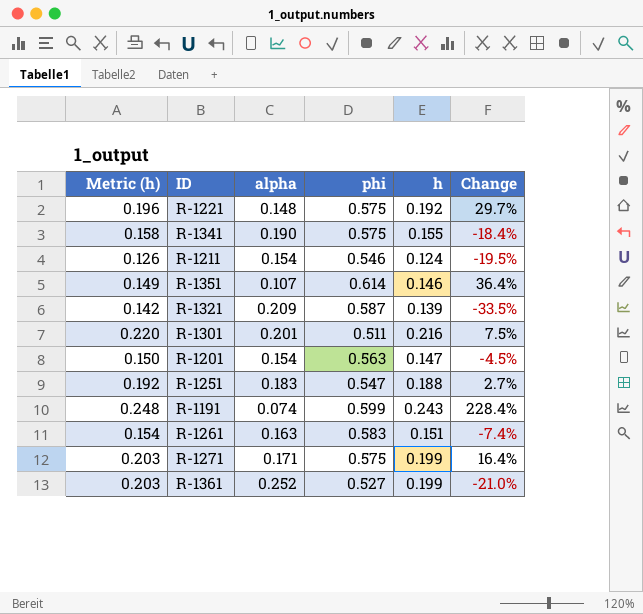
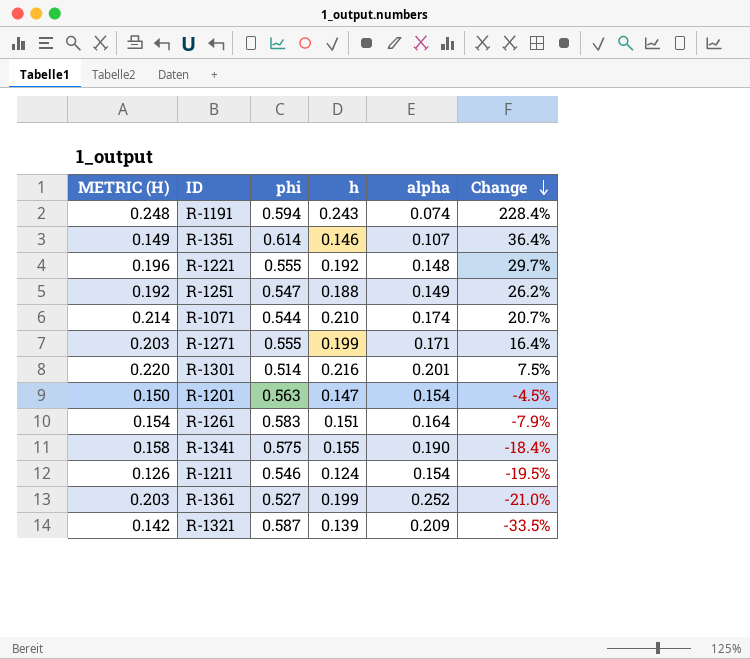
row order: none -> Change descending
column name: Metric (h) -> METRIC (H)
column alpha | position: 3 -> 5
R-1191 | phi: 0.599 -> 0.594
R-1221 | phi: 0.575 -> 0.555
R-1251 | alpha: 0.183 -> 0.149
R-1251 | Change: 2.7% -> 26.2%
row R-1071: none -> 0.214 | 0.544 | 0.210 | 0.174 | 20.7%
R-1271 | phi: 0.575 -> 0.555
R-1301 | phi: 0.511 -> 0.514
R-1261 | alpha: 0.163 -> 0.164
R-1261 | Change: -7.4% -> -7.9%

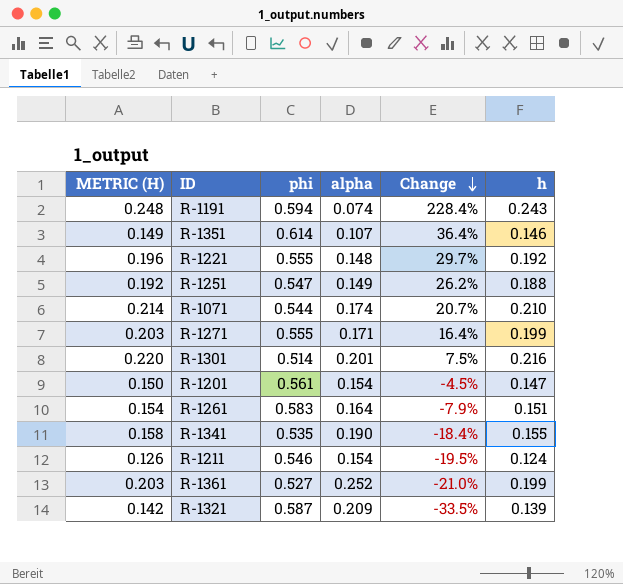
column h | position: 4 -> 6
R-1201 | phi: 0.563 -> 0.561
R-1341 | phi: 0.575 -> 0.535

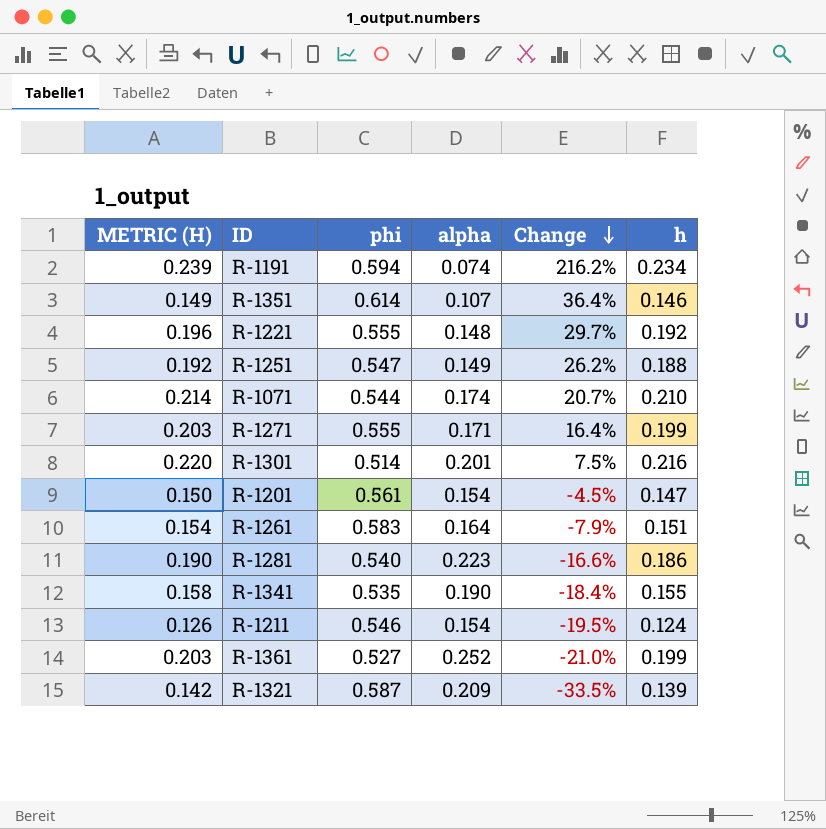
R-1191 | METRIC (H): 0.248 -> 0.239
R-1191 | Change: 228.4% -> 216.2%
R-1191 | h: 0.243 -> 0.234
row R-1281: none -> 0.190 | 0.540 | 0.223 | -16.6% | 0.186

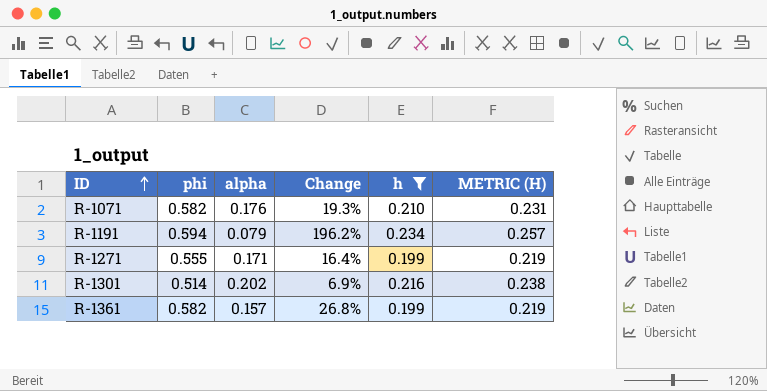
filter: none -> h >= 0.199
row order: Change descending -> ID ascending
column METRIC (H) | formula: [h] * 1.02 -> [h] * 1.1
column METRIC (H) | position: 1 -> 6
R-1071 | phi: 0.544 -> 0.582
R-1071 | alpha: 0.174 -> 0.176
R-1071 | Change: 20.7% -> 19.3%
R-1191 | alpha: 0.074 -> 0.079
R-1191 | Change: 216.2% -> 196.2%
R-1301 | alpha: 0.201 -> 0.202
R-1301 | Change: 7.5% -> 6.9%
R-1361 | phi: 0.527 -> 0.582
R-1361 | alpha: 0.252 -> 0.157
R-1361 | Change: -21.0% -> 26.8%

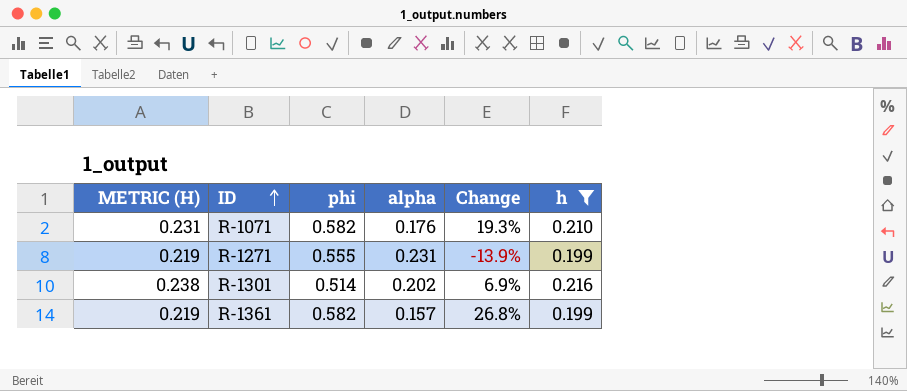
column METRIC (H) | position: 6 -> 1
row R-1191: 0.594 | 0.079 | 196.2% | 0.234 | 0.257 -> none
R-1271 | alpha: 0.171 -> 0.231
R-1271 | Change: 16.4% -> -13.9%

